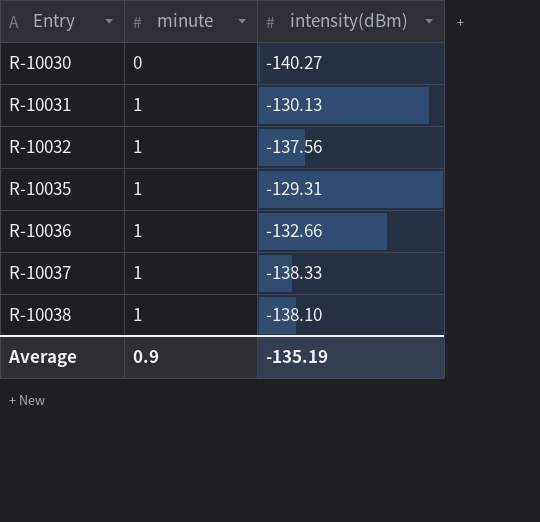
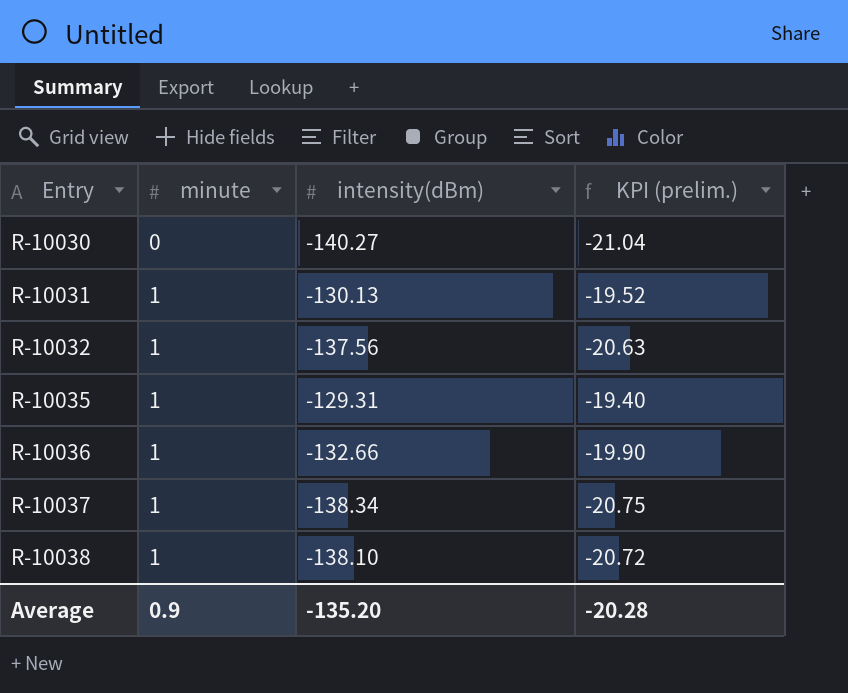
column KPI (prelim.) | formula: none -> [intensity(dBm)] * 0.15
R-10037 | intensity(dBm): -138.33 -> -138.34
Average | intensity(dBm): -135.19 -> -135.20

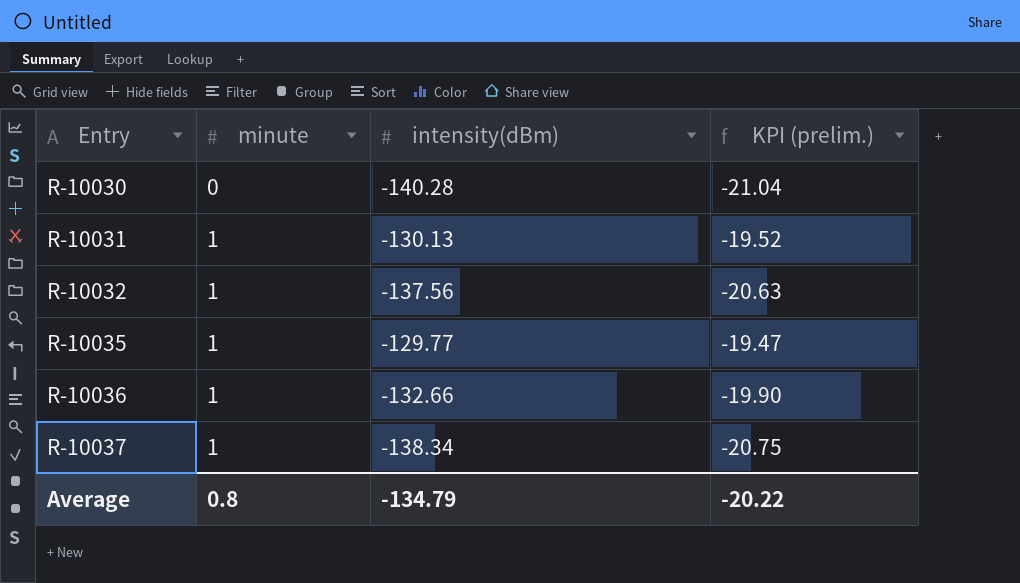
row R-10038: 1 | -138.10 | -20.72 -> none
R-10030 | intensity(dBm): -140.27 -> -140.28
R-10035 | intensity(dBm): -129.31 -> -129.77
R-10035 | KPI (prelim.): -19.40 -> -19.47
Average | minute: 0.9 -> 0.8
Average | intensity(dBm): -135.20 -> -134.79
Average | KPI (prelim.): -20.28 -> -20.22

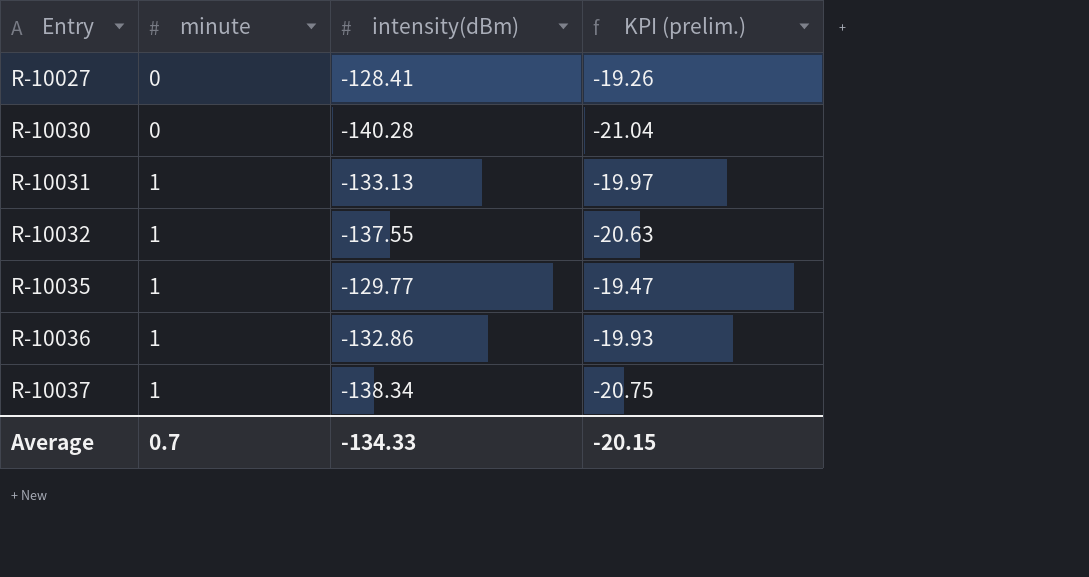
row R-10027: none -> 0 | -128.41 | -19.26
R-10031 | intensity(dBm): -130.13 -> -133.13
R-10031 | KPI (prelim.): -19.52 -> -19.97
R-10032 | intensity(dBm): -137.56 -> -137.55
R-10036 | intensity(dBm): -132.66 -> -132.86
R-10036 | KPI (prelim.): -19.90 -> -19.93
Average | minute: 0.8 -> 0.7
Average | intensity(dBm): -134.79 -> -134.33
Average | KPI (prelim.): -20.22 -> -20.15

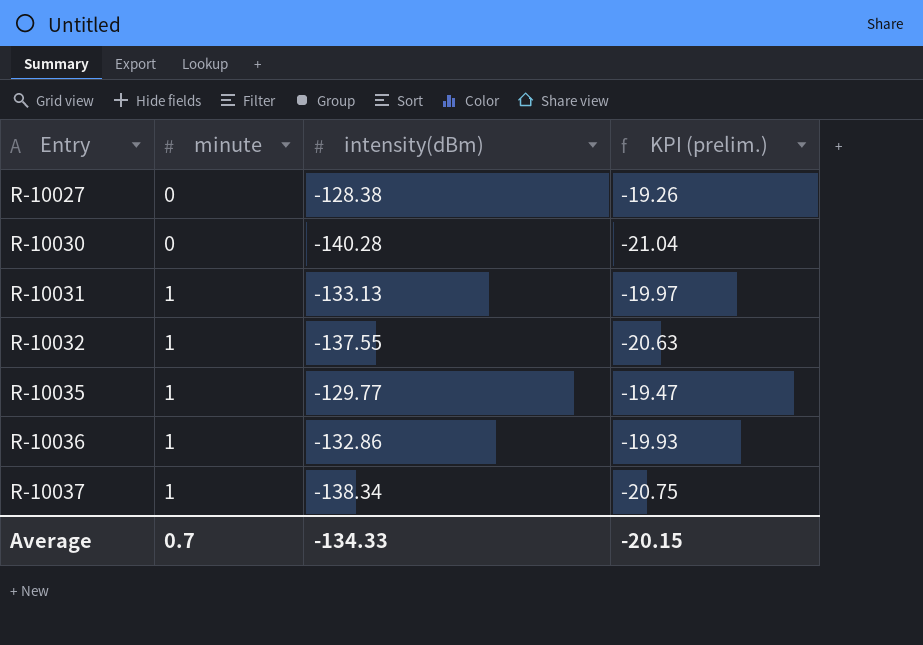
R-10027 | intensity(dBm): -128.41 -> -128.38

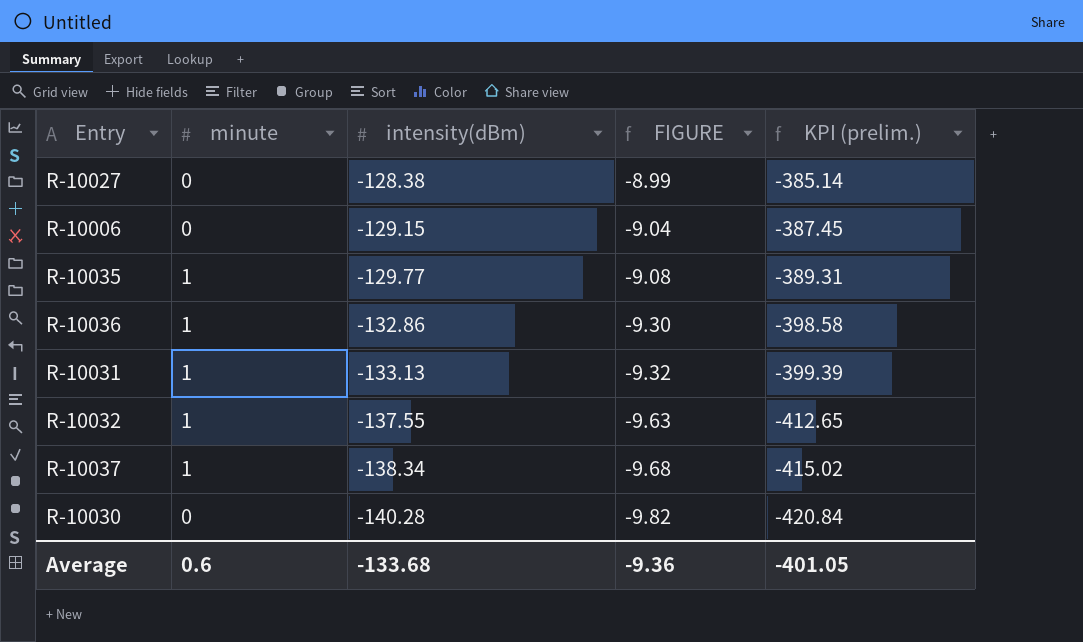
row order: Entry ascending -> intensity(dBm) descending
column FIGURE | formula: none -> [intensity(dBm)] * 0.07
column KPI (prelim.) | formula: [intensity(dBm)] * 0.15 -> [intensity(dBm)] * 3
row R-10006: none -> 0 | -129.15 | -9.04 | -387.45
Average | minute: 0.7 -> 0.6
Average | intensity(dBm): -134.33 -> -133.68
Average | KPI (prelim.): -20.15 -> -401.05

